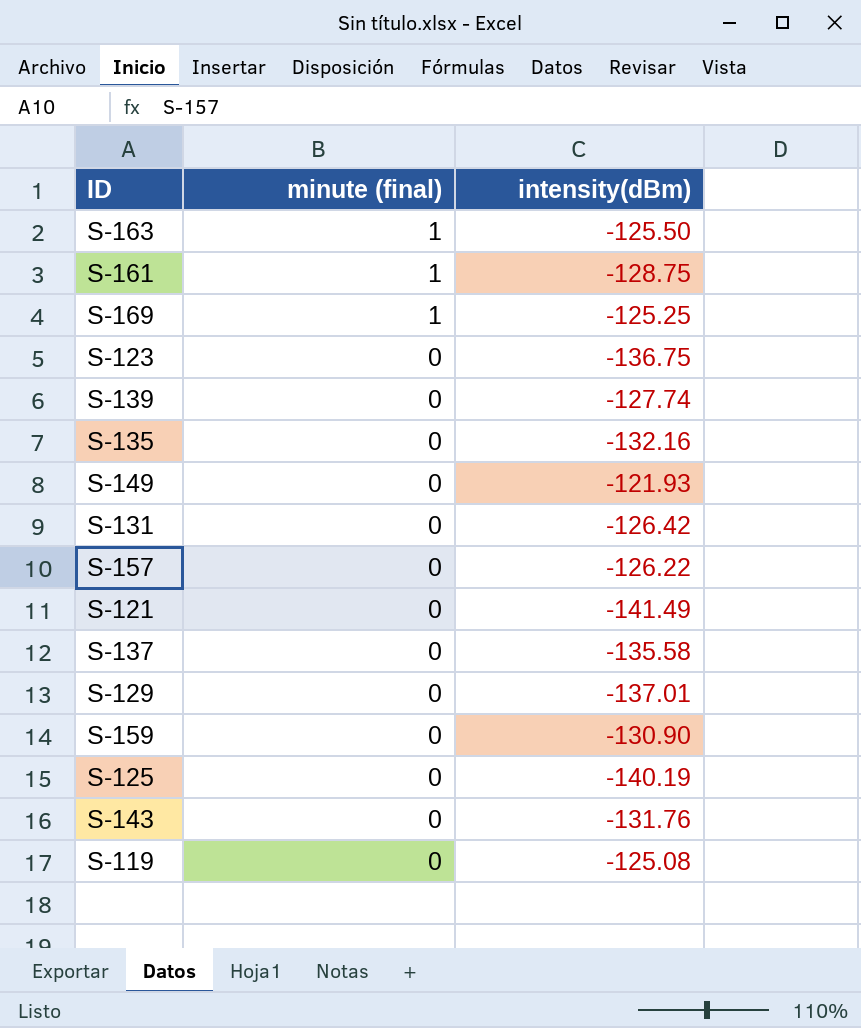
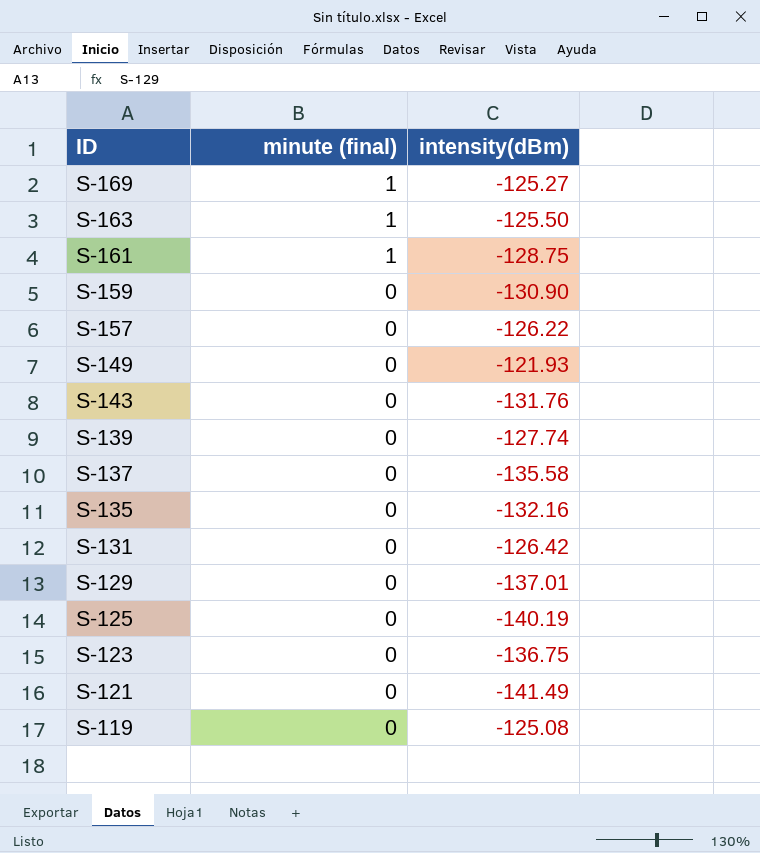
row order: minute (final) descending -> ID descending
S-169 | intensity(dBm): -125.25 -> -125.27

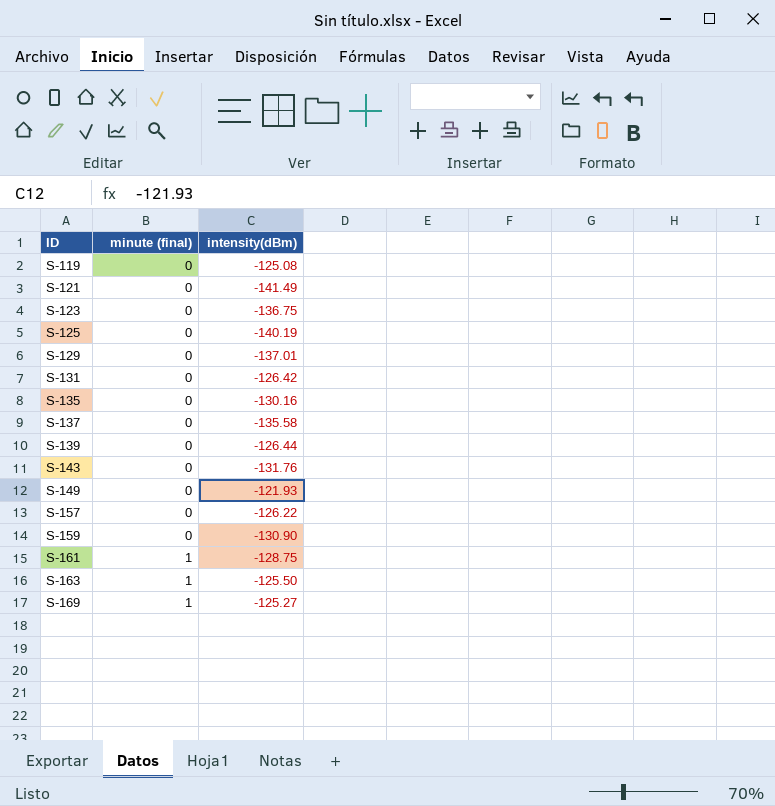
row order: ID descending -> ID ascending
S-135 | intensity(dBm): -132.16 -> -130.16
S-139 | intensity(dBm): -127.74 -> -126.44

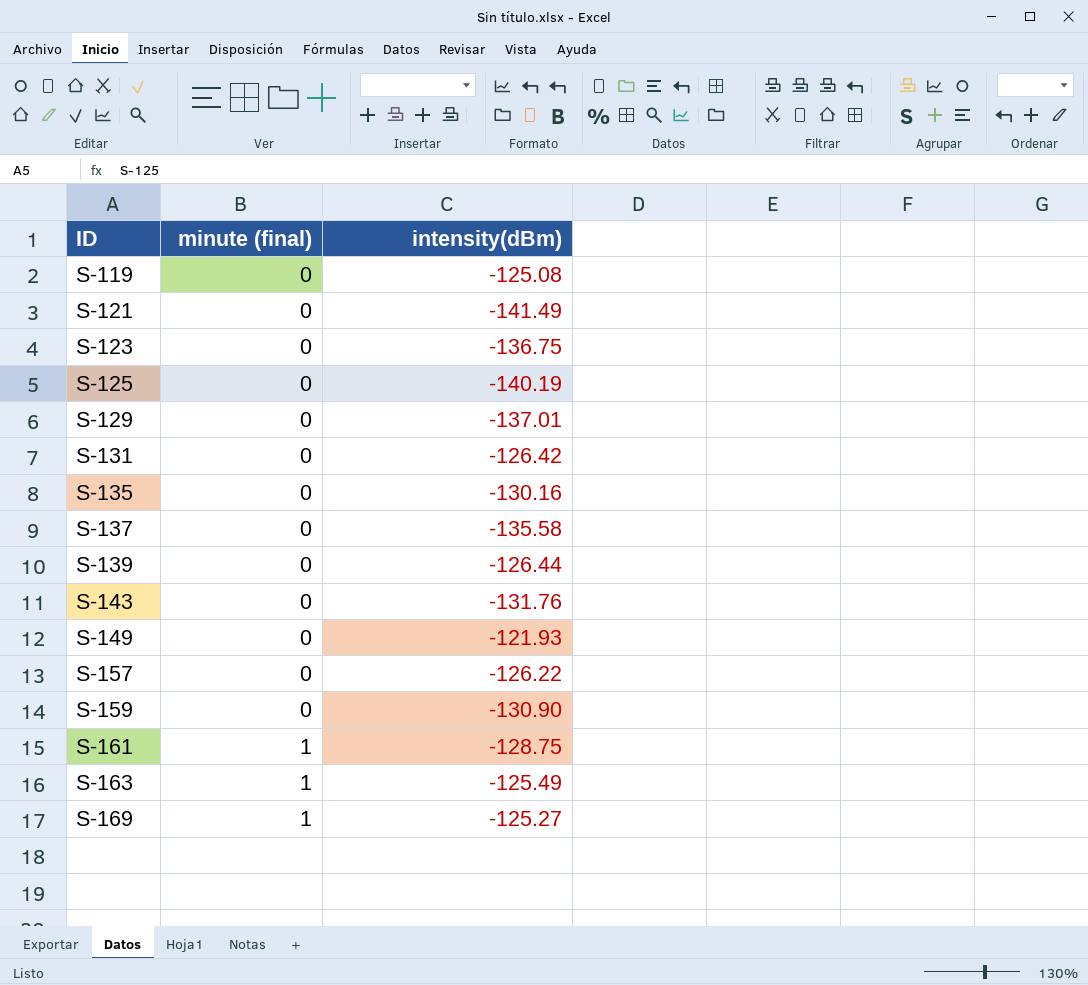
S-163 | intensity(dBm): -125.50 -> -125.49

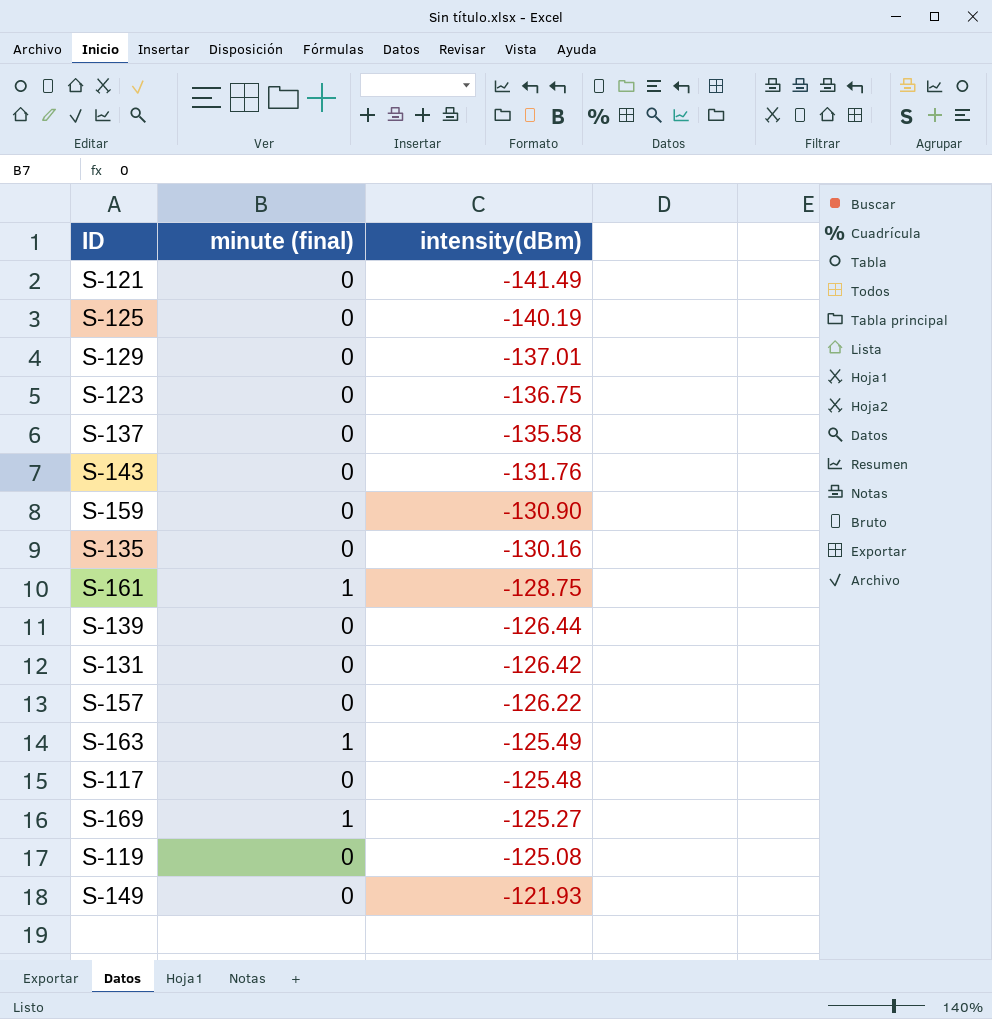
row order: ID ascending -> intensity(dBm) ascending
row S-117: none -> 0 | -125.48

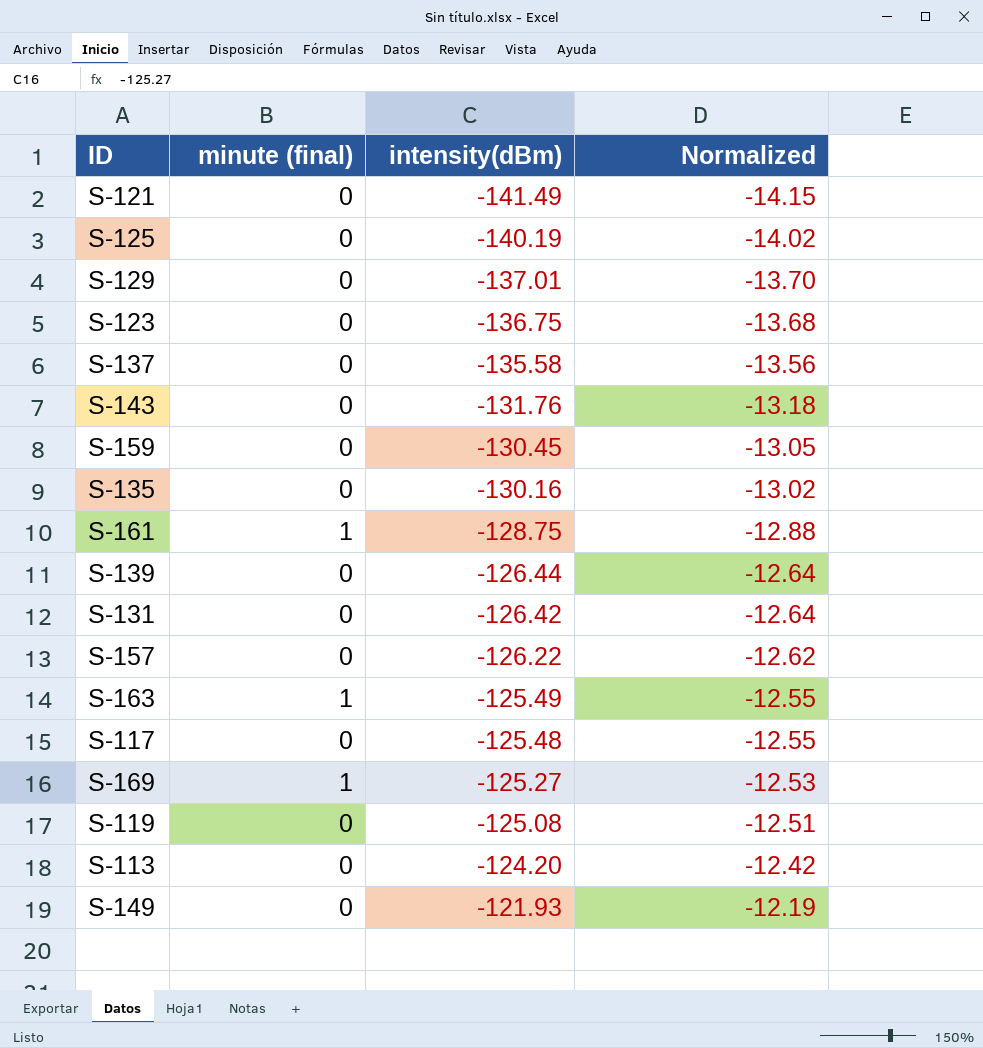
column Normalized | formula: none -> [intensity(dBm)] * 0.1
S-159 | intensity(dBm): -130.90 -> -130.45
row S-113: none -> 0 | -124.20 | -12.42

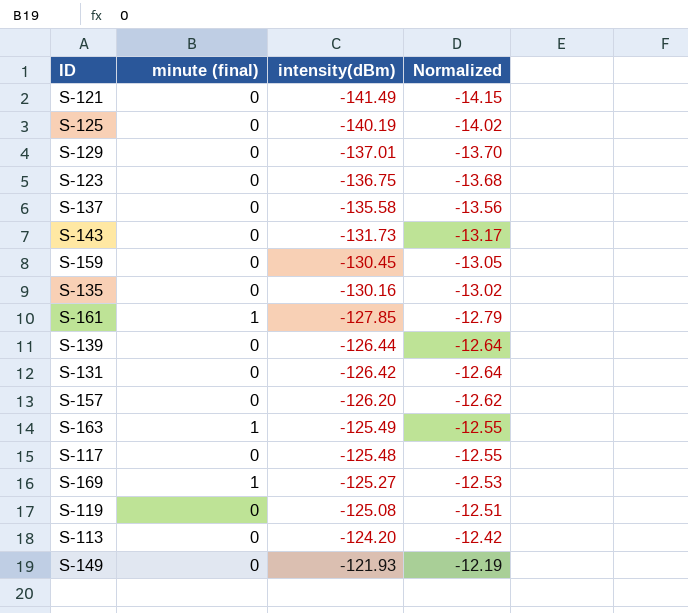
S-143 | intensity(dBm): -131.76 -> -131.73
S-143 | Normalized: -13.18 -> -13.17
S-161 | intensity(dBm): -128.75 -> -127.85
S-161 | Normalized: -12.88 -> -12.79
S-157 | intensity(dBm): -126.22 -> -126.20

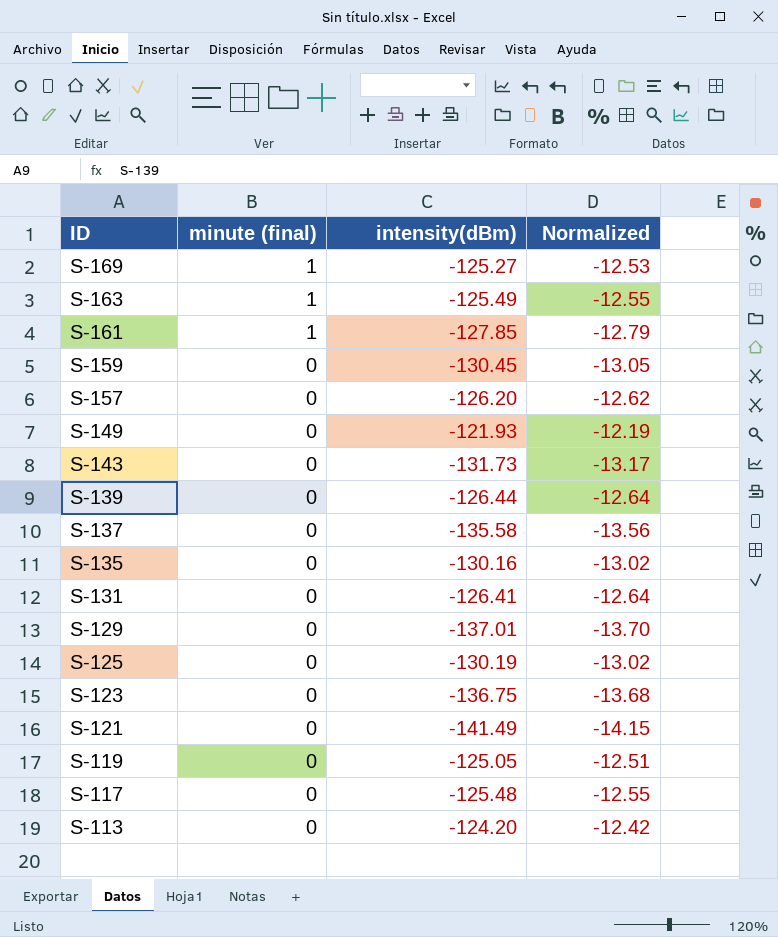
row order: intensity(dBm) ascending -> ID descending
S-131 | intensity(dBm): -126.42 -> -126.41
S-125 | intensity(dBm): -140.19 -> -130.19
S-125 | Normalized: -14.02 -> -13.02
S-119 | intensity(dBm): -125.08 -> -125.05

